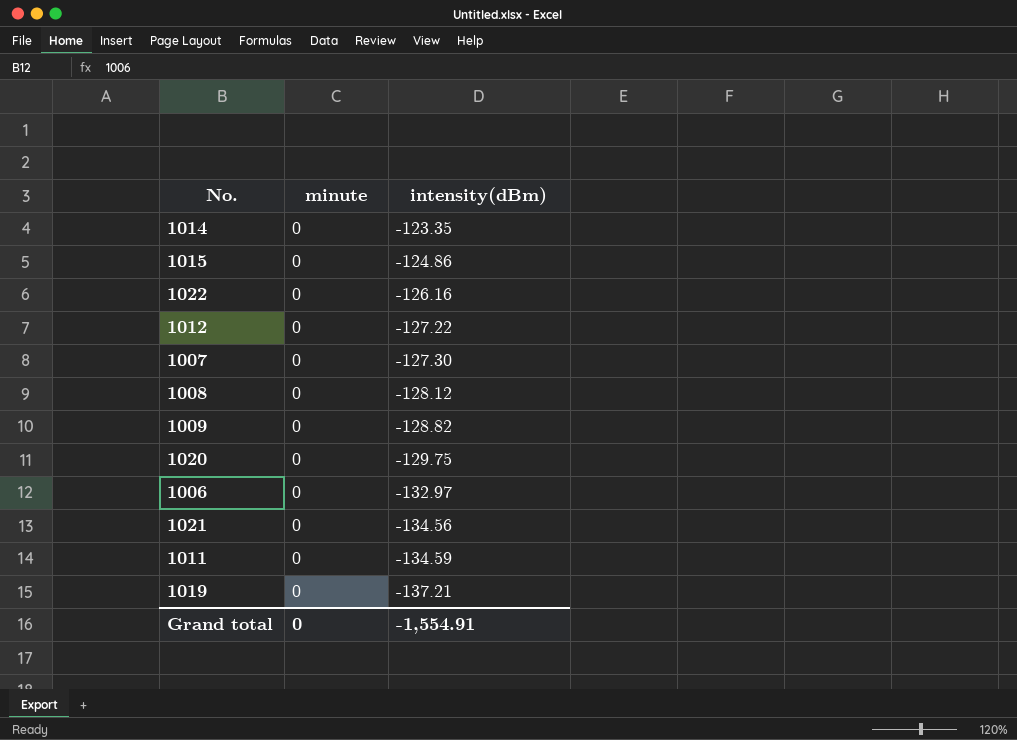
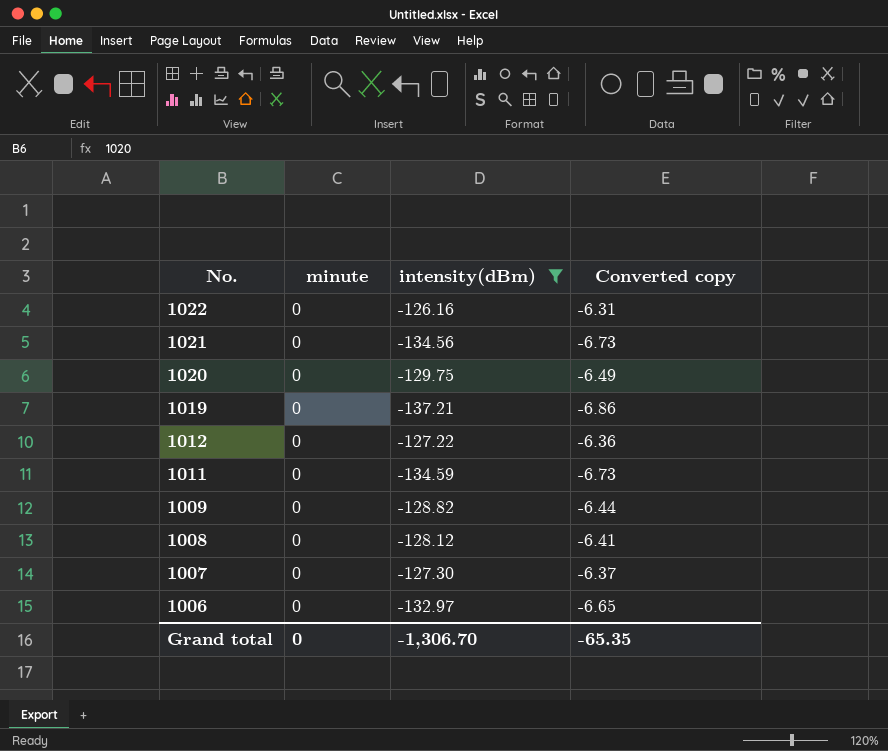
filter: none -> intensity(dBm) <= -126.16
row order: intensity(dBm) descending -> No. descending
column Converted copy | formula: none -> [intensity(dBm)] * 0.05
Grand total | intensity(dBm): -1,554.91 -> -1,306.70

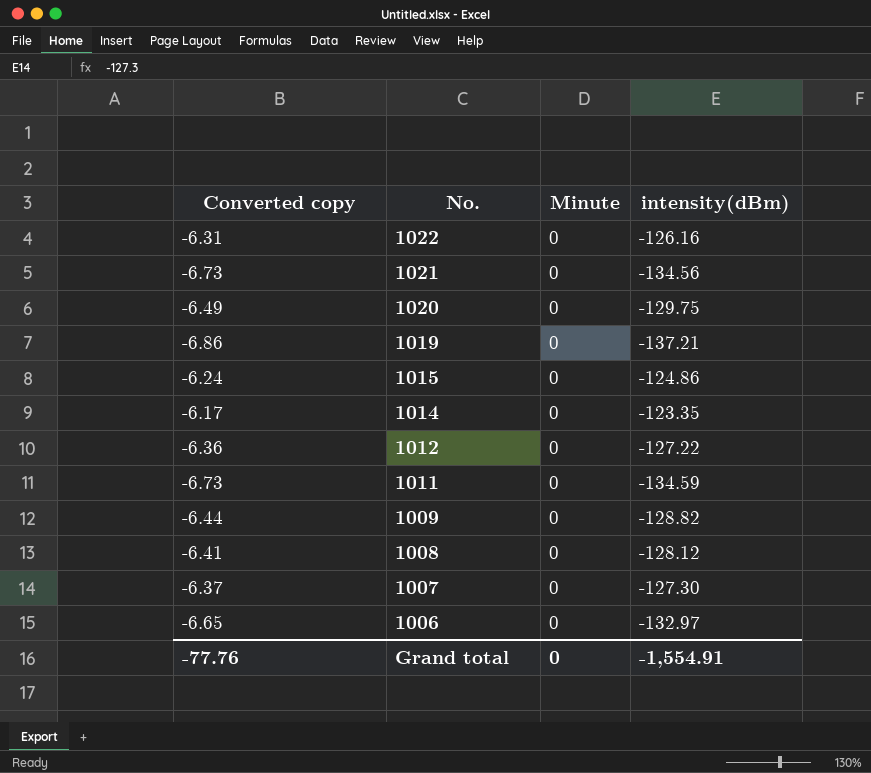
filter: intensity(dBm) <= -126.16 -> none
column Converted copy | position: 4 -> 1
column name: minute -> Minute
Grand total | Converted copy: -65.35 -> -77.76
Grand total | intensity(dBm): -1,306.70 -> -1,554.91

